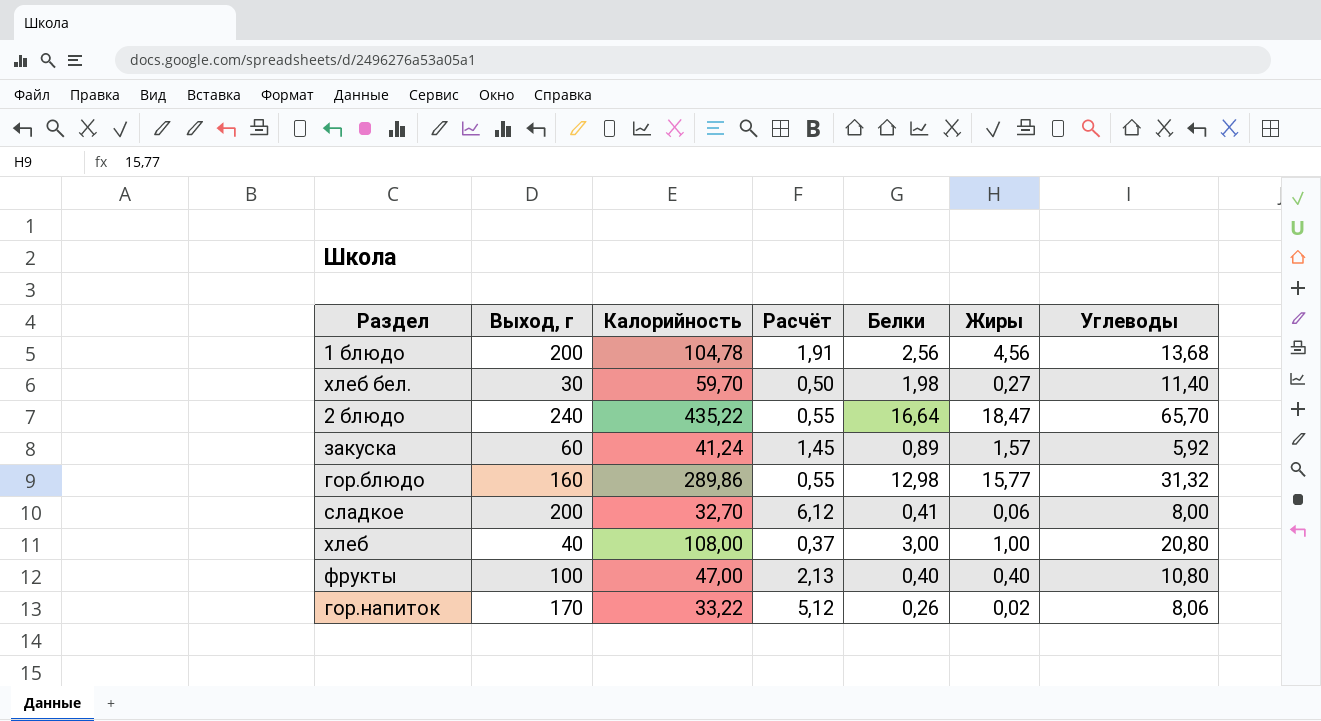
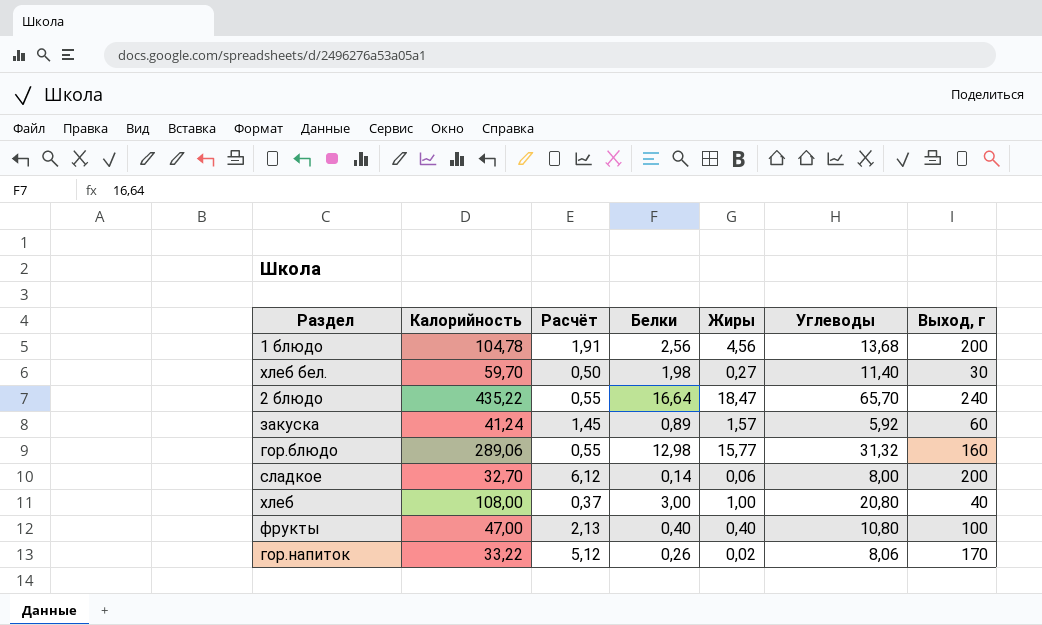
column Выход, г | position: 2 -> 7
гор.блюдо | Калорийность: 289,86 -> 289,06
сладкое | Белки: 0,41 -> 0,14

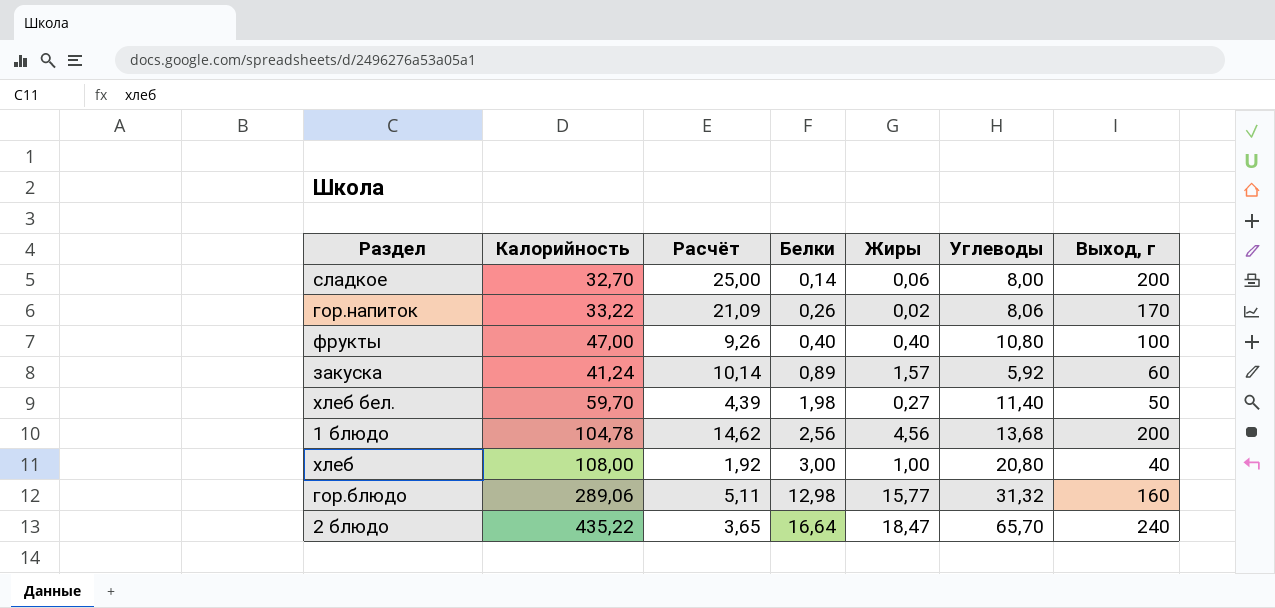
row order: none -> Белки ascending
column Расчёт | formula: [Выход, г] / [Калорийность] -> [Выход, г] / [Углеводы]
хлеб бел. | Выход, г: 30 -> 50

